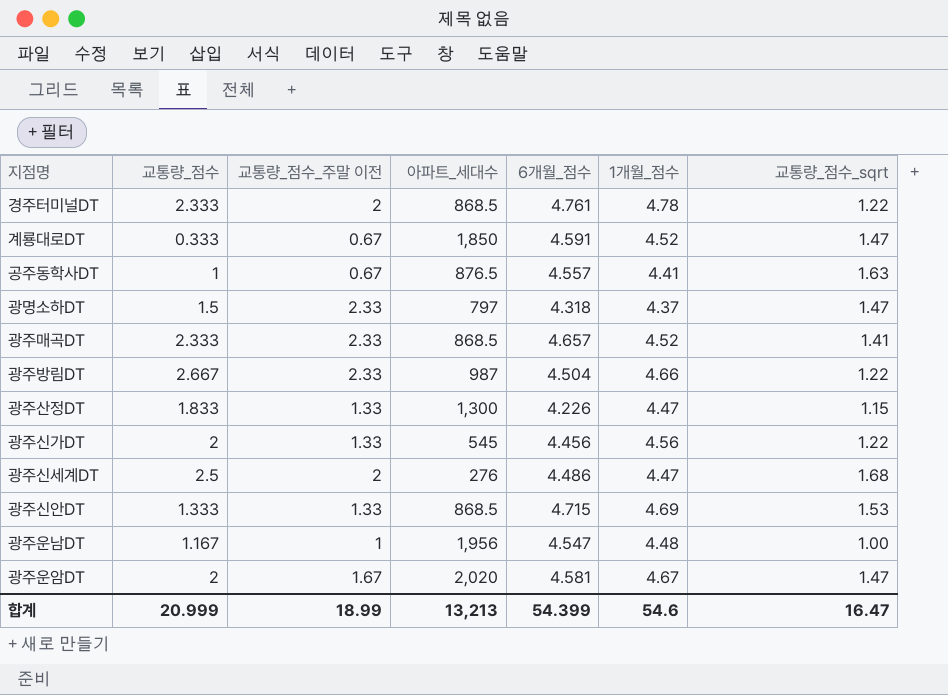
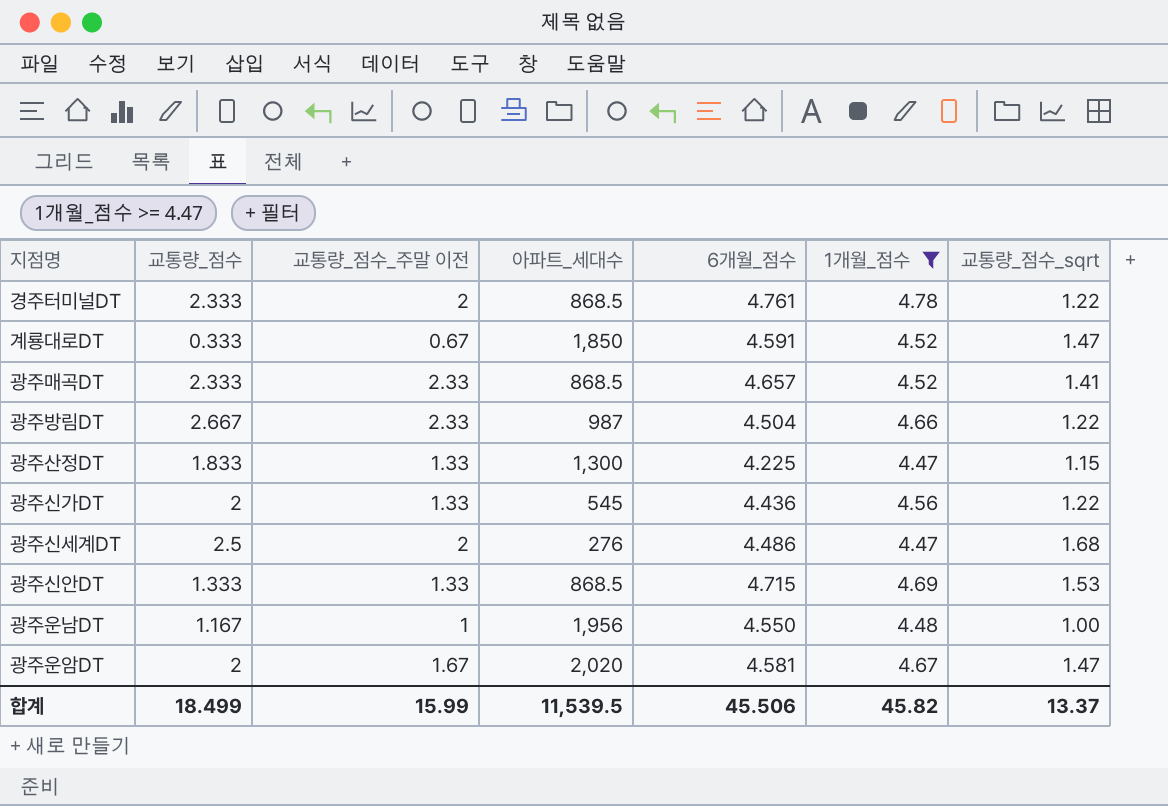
filter: none -> 1개월_점수 >= 4.47
광주산정DT | 6개월_점수: 4.226 -> 4.225
광주신가DT | 6개월_점수: 4.456 -> 4.436
광주운남DT | 6개월_점수: 4.547 -> 4.550
합계 | 교통량_점수: 20.999 -> 18.499
합계 | 교통량_점수_주말 이전: 18.99 -> 15.99
합계 | 아파트_세대수: 13,213 -> 11,539.5
합계 | 6개월_점수: 54.399 -> 45.506
합계 | 1개월_점수: 54.6 -> 45.82
합계 | 교통량_점수_sqrt: 16.47 -> 13.37

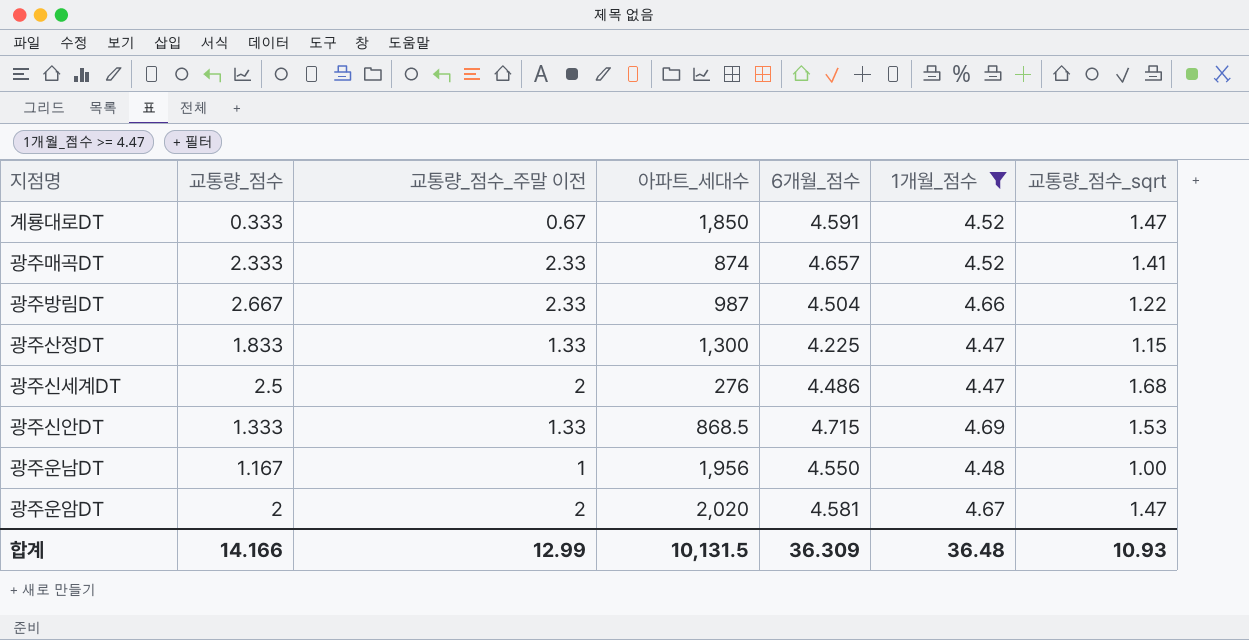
row 경주터미널DT: 2.333 | 2 | 868.5 | 4.761 | 4.78 | 1.22 -> none
row 광주신가DT: 2 | 1.33 | 545 | 4.436 | 4.56 | 1.22 -> none
광주매곡DT | 아파트_세대수: 868.5 -> 874
광주운암DT | 교통량_점수_주말 이전: 1.67 -> 2
합계 | 교통량_점수: 18.499 -> 14.166
합계 | 교통량_점수_주말 이전: 15.99 -> 12.99
합계 | 아파트_세대수: 11,539.5 -> 10,131.5
합계 | 6개월_점수: 45.506 -> 36.309
합계 | 1개월_점수: 45.82 -> 36.48
합계 | 교통량_점수_sqrt: 13.37 -> 10.93

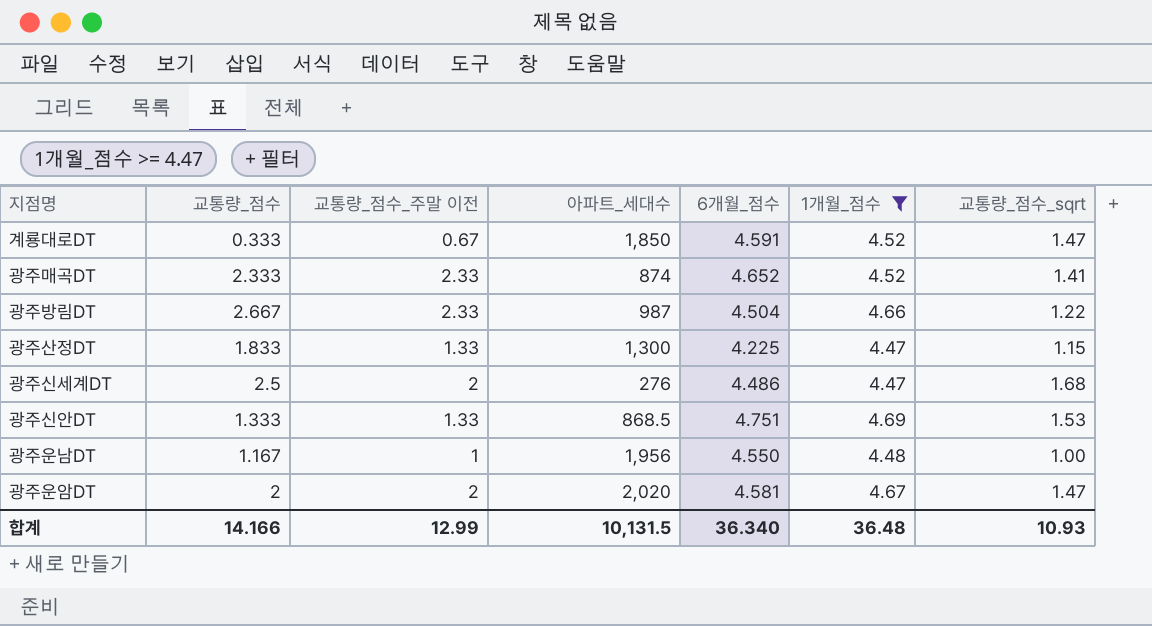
광주매곡DT | 6개월_점수: 4.657 -> 4.652
광주신안DT | 6개월_점수: 4.715 -> 4.751
합계 | 6개월_점수: 36.309 -> 36.340

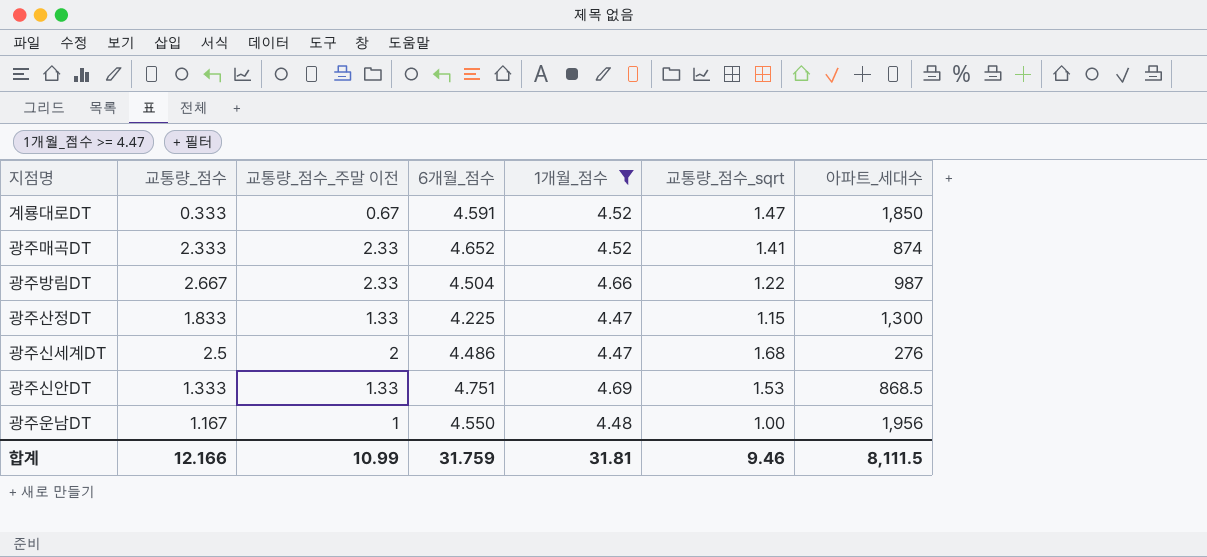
column 아파트_세대수 | position: 4 -> 7
row 광주운암DT: 2 | 2 | 2,020 | 4.581 | 4.67 | 1.47 -> none
합계 | 교통량_점수: 14.166 -> 12.166
합계 | 교통량_점수_주말 이전: 12.99 -> 10.99
합계 | 6개월_점수: 36.340 -> 31.759
합계 | 1개월_점수: 36.48 -> 31.81
합계 | 교통량_점수_sqrt: 10.93 -> 9.46
합계 | 아파트_세대수: 10,131.5 -> 8,111.5

